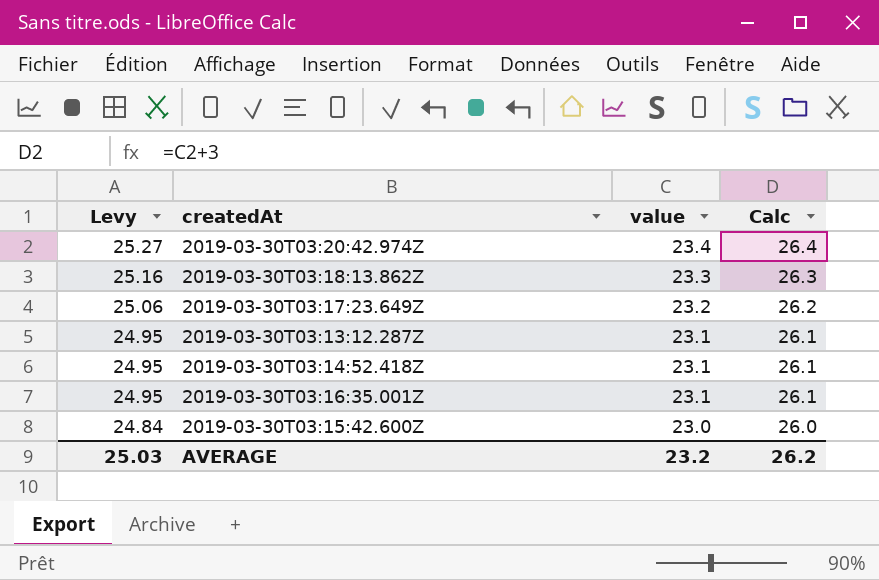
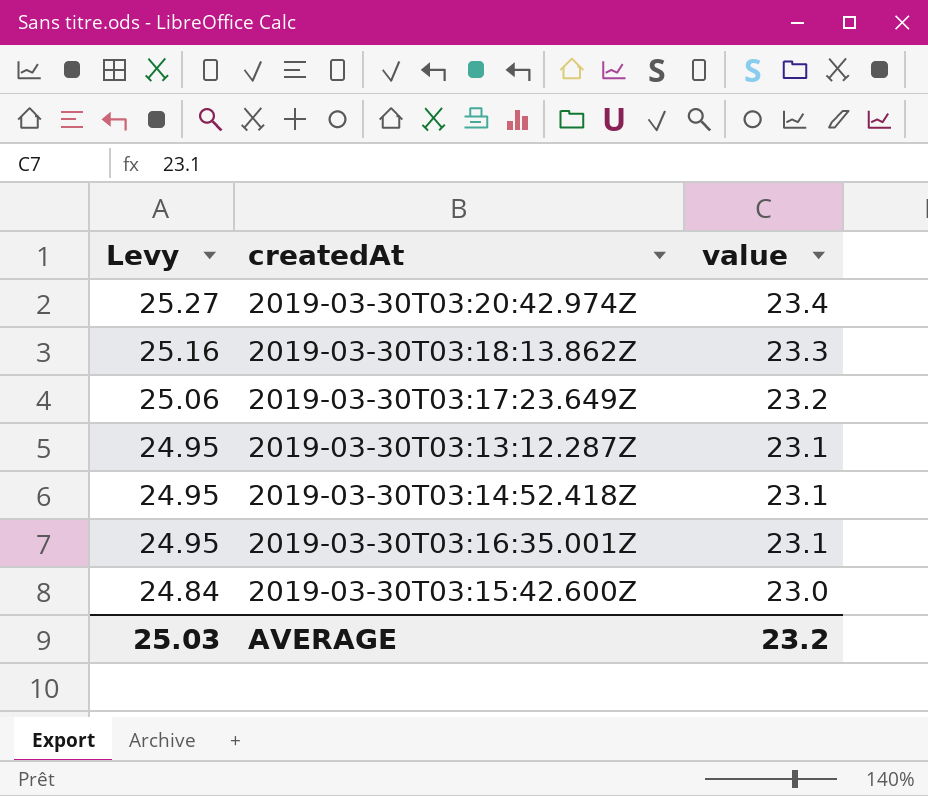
column Calc | formula: [value] + 3 -> none

